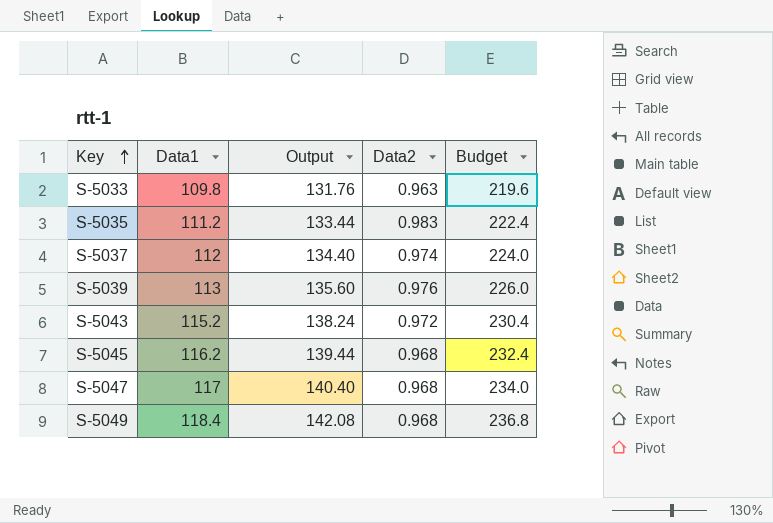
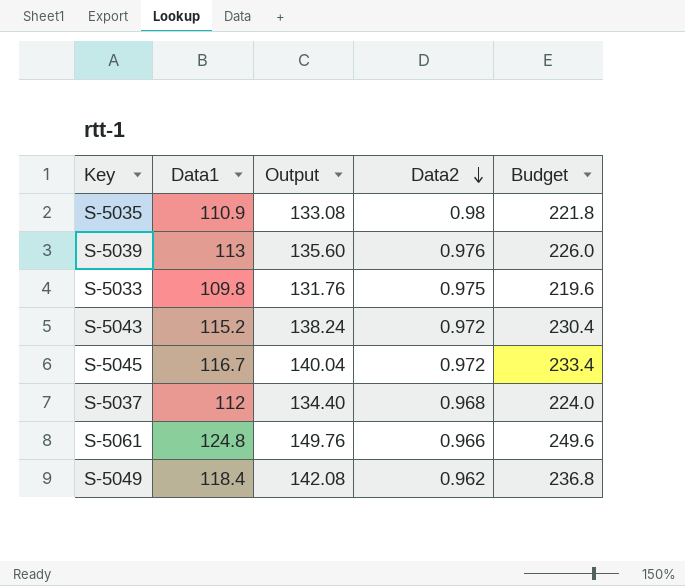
row order: Key ascending -> Data2 descending
row S-5047: 117 | 140.40 | 0.968 | 234.0 -> none
S-5035 | Data1: 111.2 -> 110.9
S-5035 | Output: 133.44 -> 133.08
S-5035 | Data2: 0.983 -> 0.98
S-5035 | Budget: 222.4 -> 221.8
S-5033 | Data2: 0.963 -> 0.975
S-5045 | Data1: 116.2 -> 116.7
S-5045 | Output: 139.44 -> 140.04
S-5045 | Data2: 0.968 -> 0.972
S-5045 | Budget: 232.4 -> 233.4
S-5037 | Data2: 0.974 -> 0.968
row S-5061: none -> 124.8 | 149.76 | 0.966 | 249.6
S-5049 | Data2: 0.968 -> 0.962

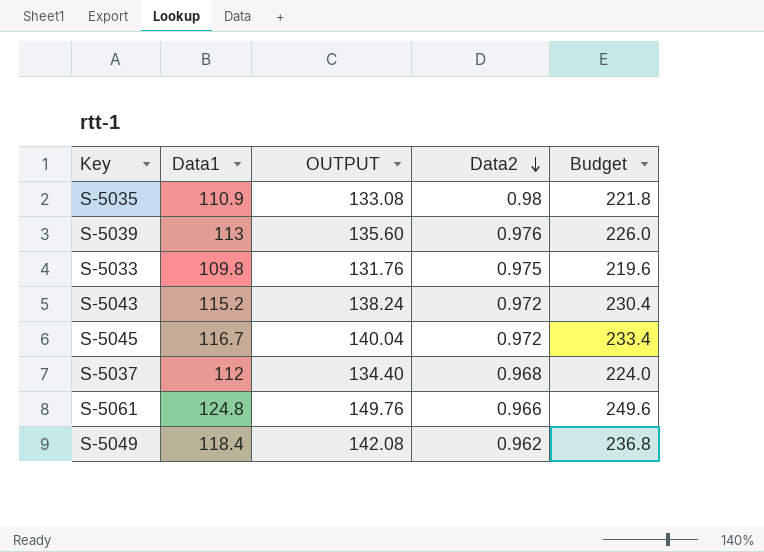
column name: Output -> OUTPUT

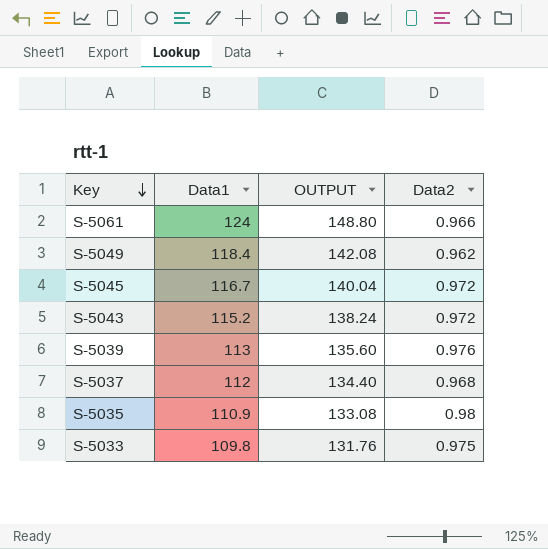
row order: Data2 descending -> Key descending
column Budget | formula: [Data1] * 2 -> none
S-5061 | Data1: 124.8 -> 124
S-5061 | OUTPUT: 149.76 -> 148.80

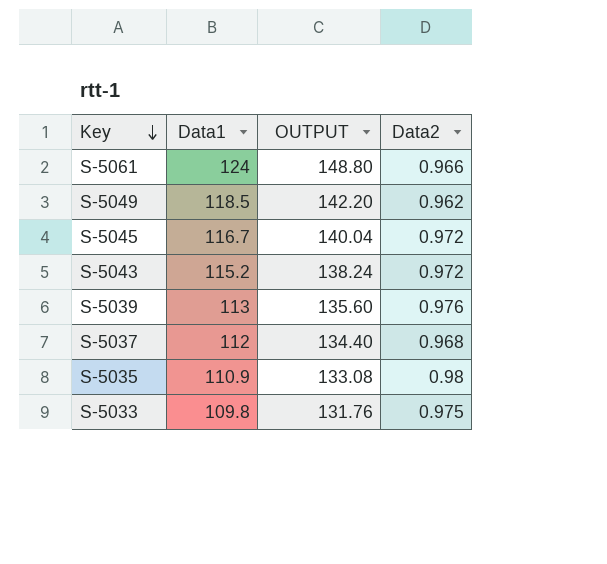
S-5049 | Data1: 118.4 -> 118.5
S-5049 | OUTPUT: 142.08 -> 142.20

